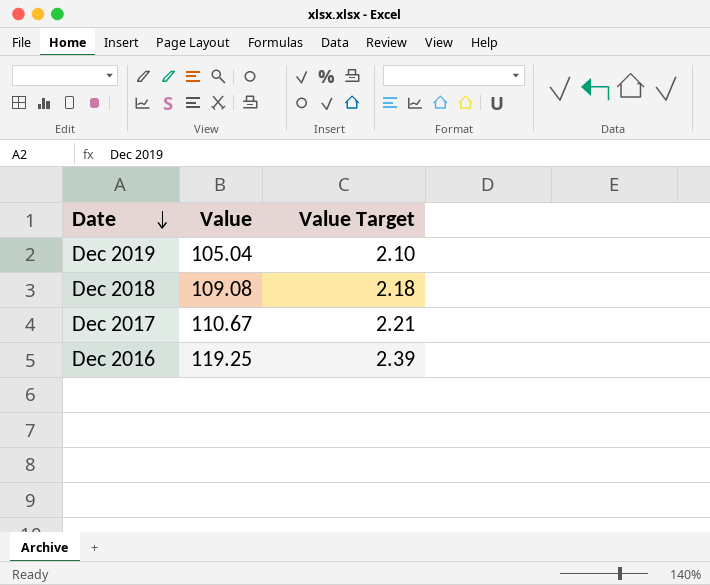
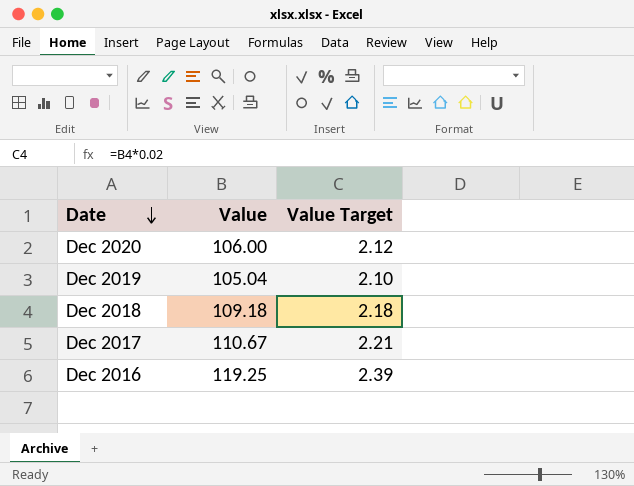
row Dec 2020: none -> 106.00 | 2.12
Dec 2018 | Value: 109.08 -> 109.18

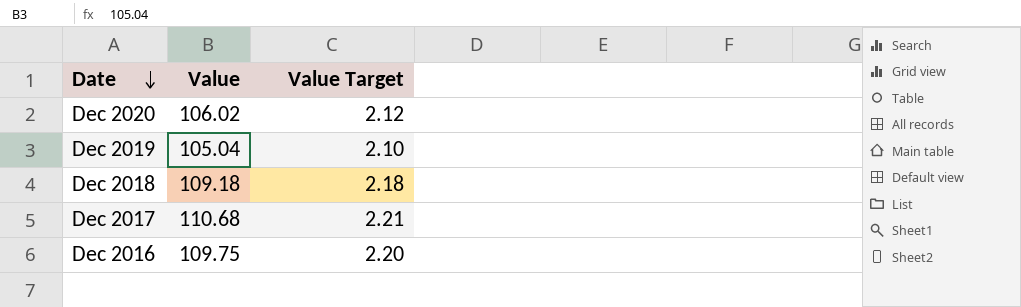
Dec 2020 | Value: 106.00 -> 106.02
Dec 2017 | Value: 110.67 -> 110.68
Dec 2016 | Value: 119.25 -> 109.75
Dec 2016 | Value Target: 2.39 -> 2.20

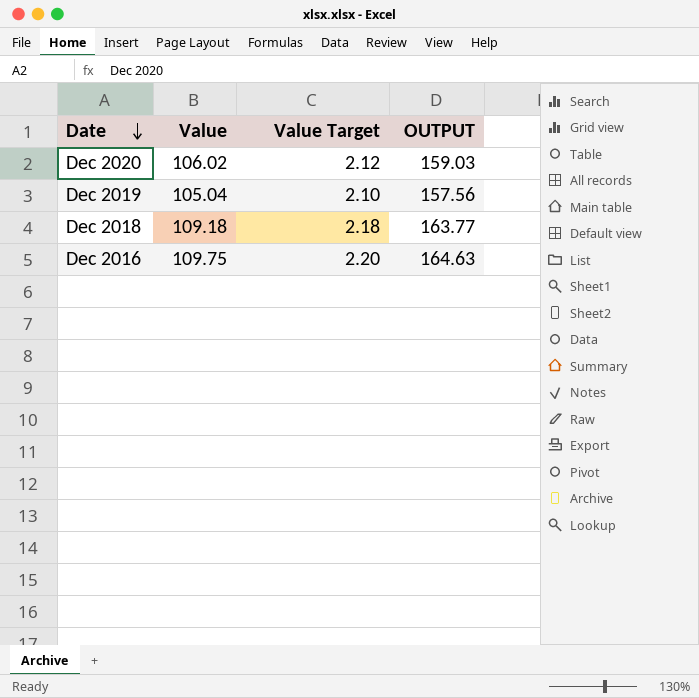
column OUTPUT | formula: none -> [Value] * 1.5
row Dec 2017: 110.68 | 2.21 -> none

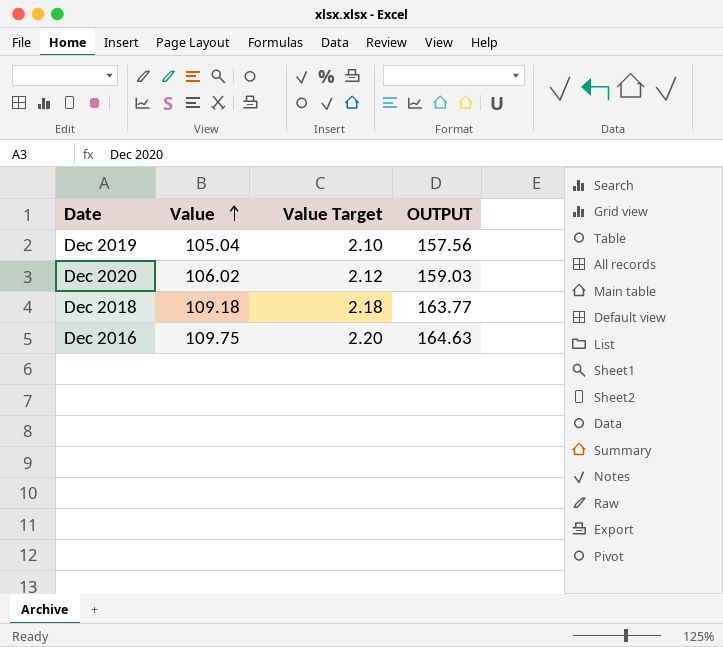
row order: Date descending -> Value ascending

